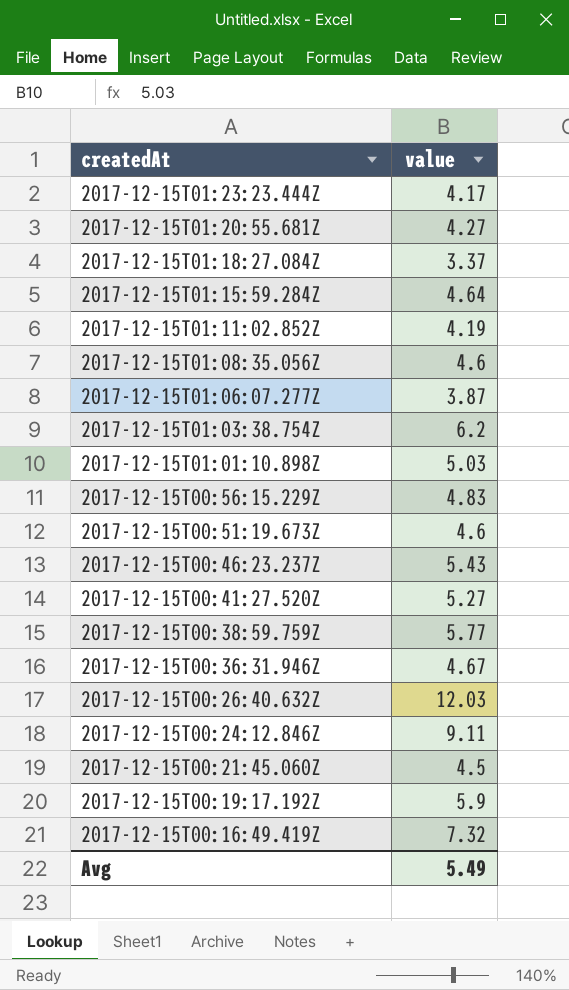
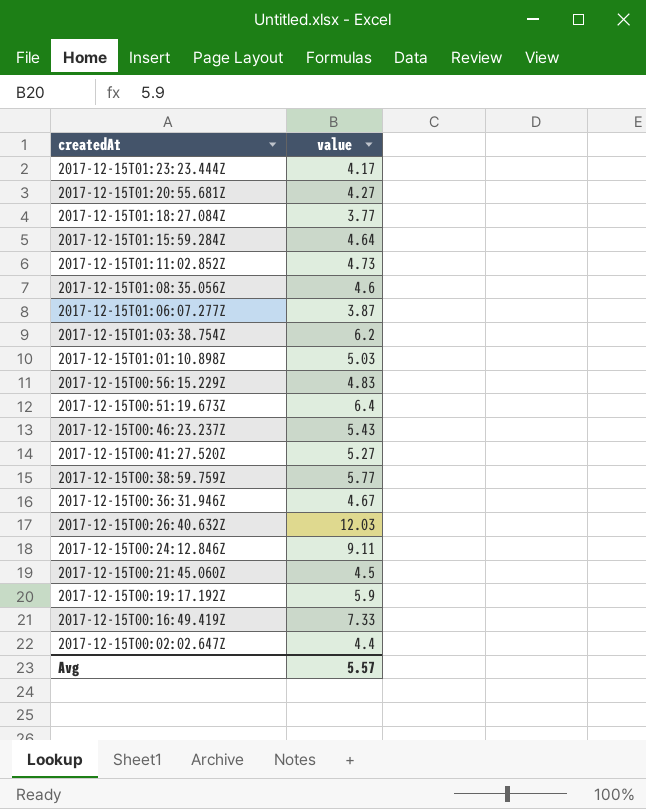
2017-12-15T01:18:27.084Z | value: 3.37 -> 3.77
2017-12-15T01:11:02.852Z | value: 4.19 -> 4.73
2017-12-15T00:51:19.673Z | value: 4.6 -> 6.4
2017-12-15T00:16:49.419Z | value: 7.32 -> 7.33
row 2017-12-15T00:02:02.647Z: none -> 4.4
Avg | value: 5.49 -> 5.57

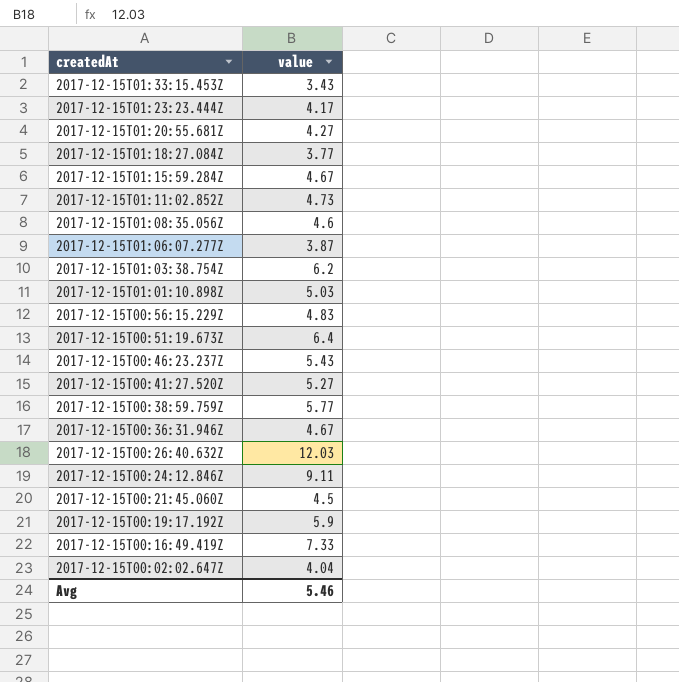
row 2017-12-15T01:33:15.453Z: none -> 3.43
2017-12-15T01:15:59.284Z | value: 4.64 -> 4.67
2017-12-15T00:02:02.647Z | value: 4.4 -> 4.04
Avg | value: 5.57 -> 5.46

